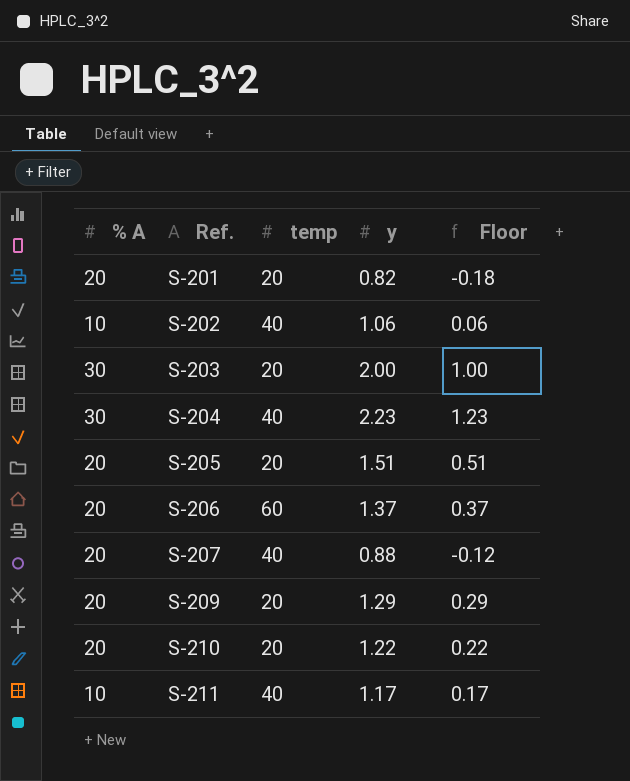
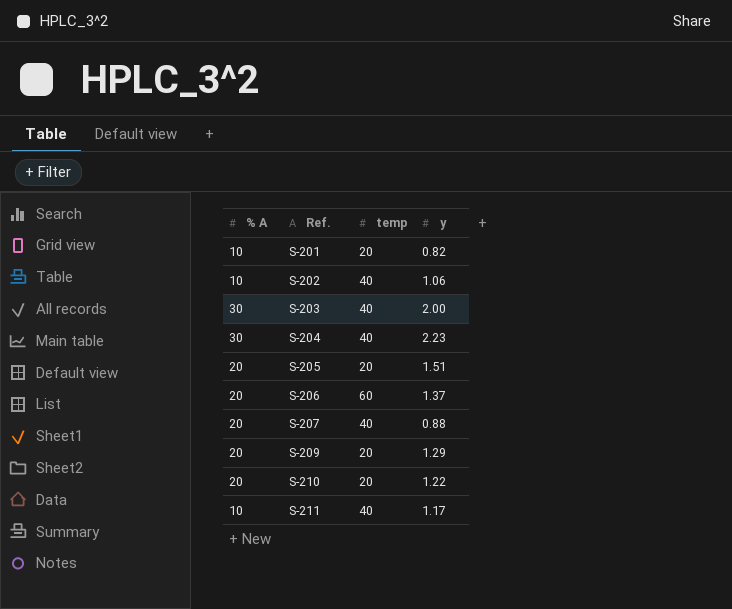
column Floor | formula: [y] - 1 -> none
S-201 | % A: 20 -> 10
S-203 | temp: 20 -> 40

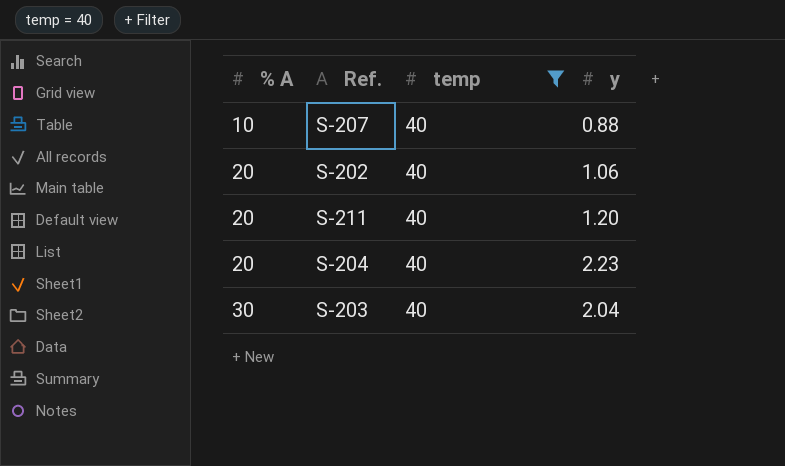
filter: none -> temp = 40
row order: Ref. ascending -> % A ascending
S-207 | % A: 20 -> 10
S-202 | % A: 10 -> 20
S-211 | % A: 10 -> 20
S-211 | y: 1.17 -> 1.20
S-204 | % A: 30 -> 20
S-203 | y: 2.00 -> 2.04

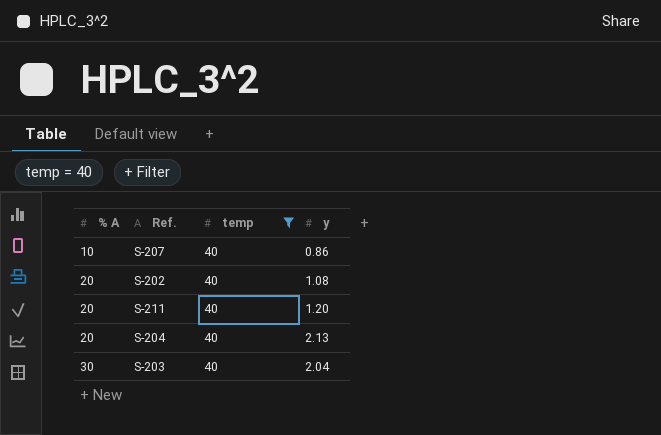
S-207 | y: 0.88 -> 0.86
S-202 | y: 1.06 -> 1.08
S-204 | y: 2.23 -> 2.13

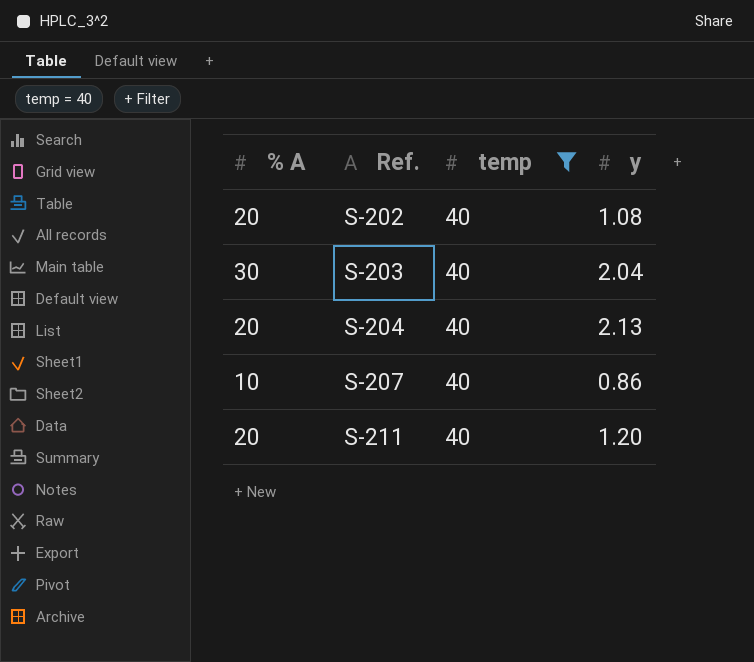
row order: % A ascending -> Ref. ascending

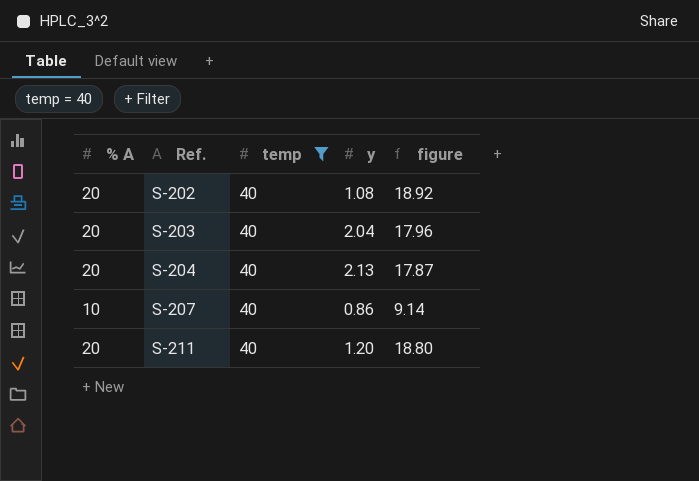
column figure | formula: none -> [% A] - [y]
S-203 | % A: 30 -> 20

